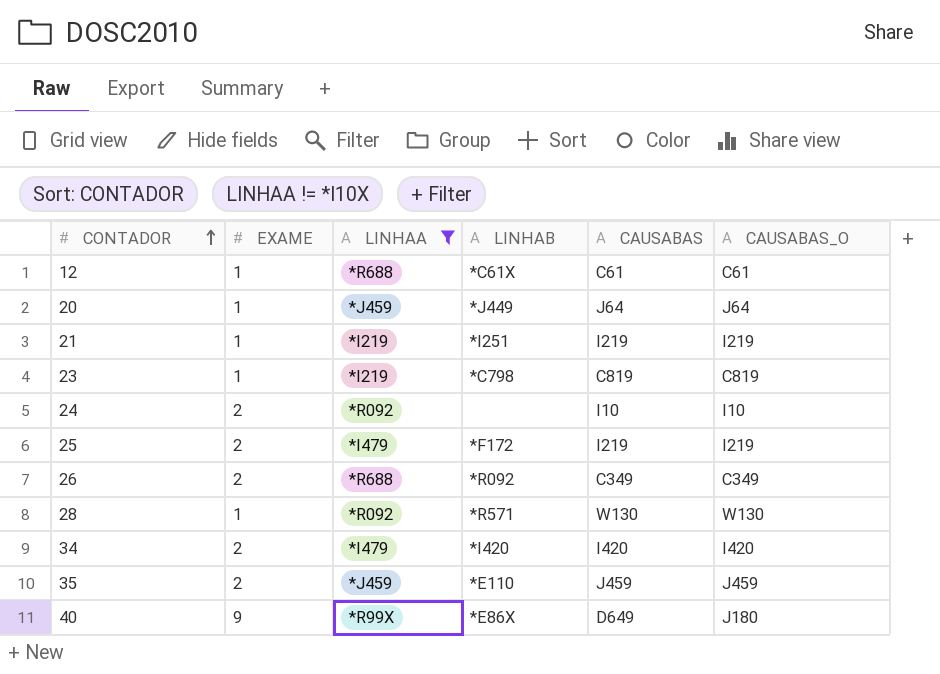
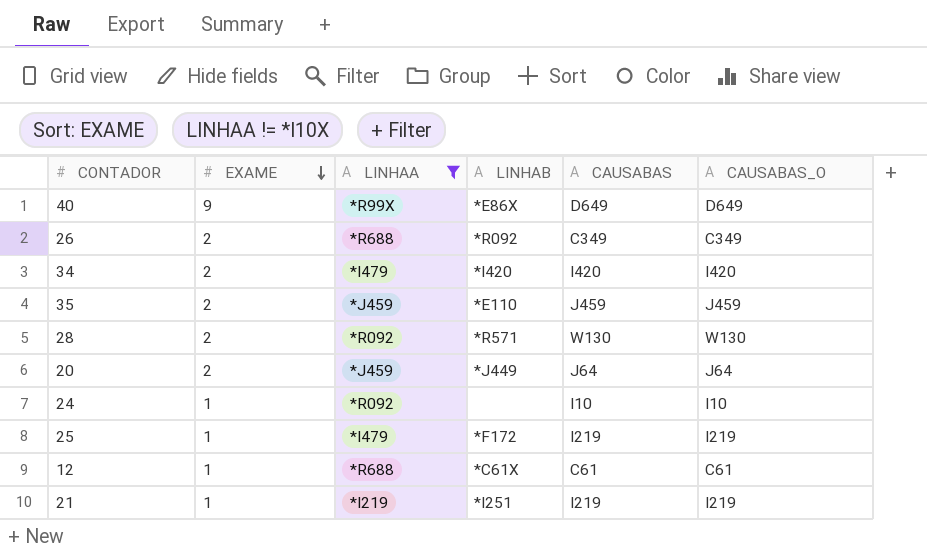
row order: CONTADOR ascending -> EXAME descending
row 23: 1 | *I219 | *C798 | C819 | C819 -> none
40 | CAUSABAS_O: J180 -> D649
28 | EXAME: 1 -> 2
20 | EXAME: 1 -> 2
24 | EXAME: 2 -> 1
25 | EXAME: 2 -> 1

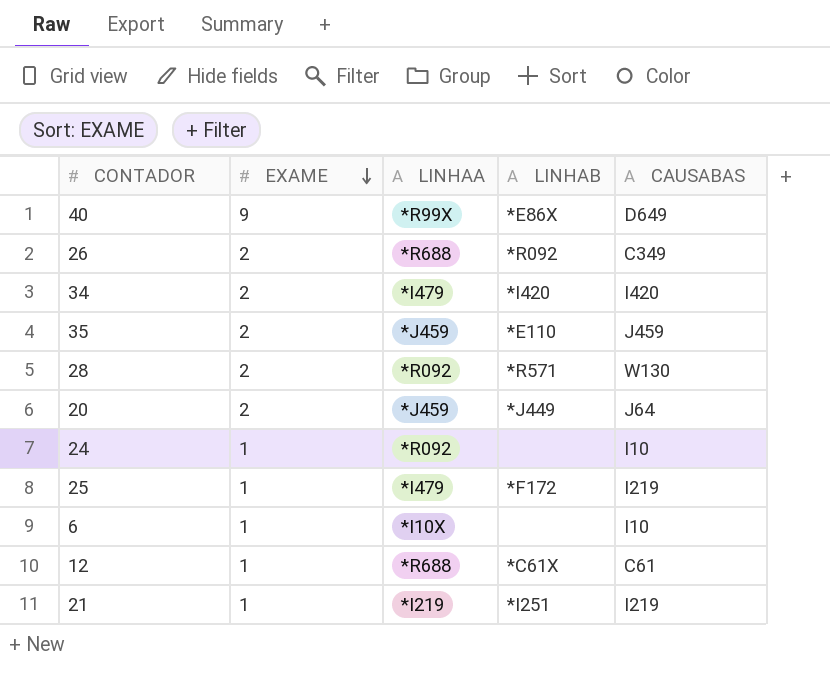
filter: LINHAA != *I10X -> none
column CAUSABAS_O | position: 6 -> none

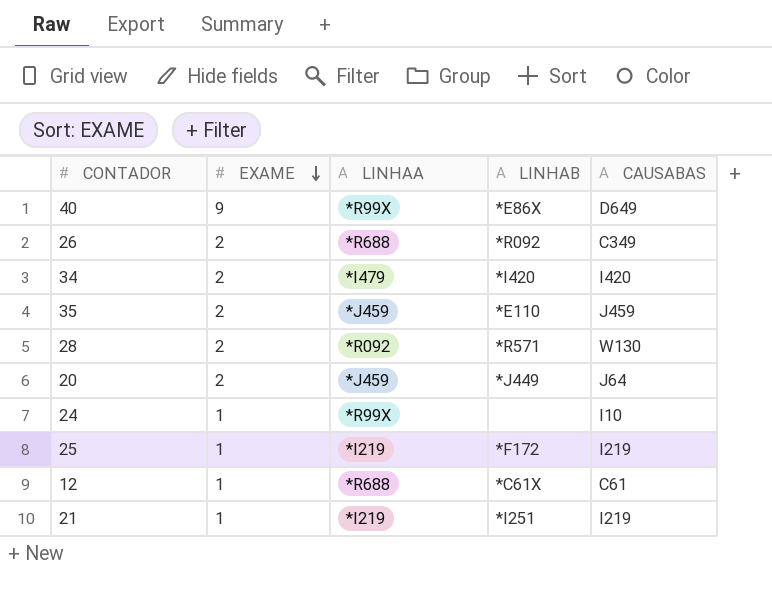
row 6: 1 | *I10X | none | I10 -> none
24 | LINHAA: *R092 -> *R99X
25 | LINHAA: *I479 -> *I219

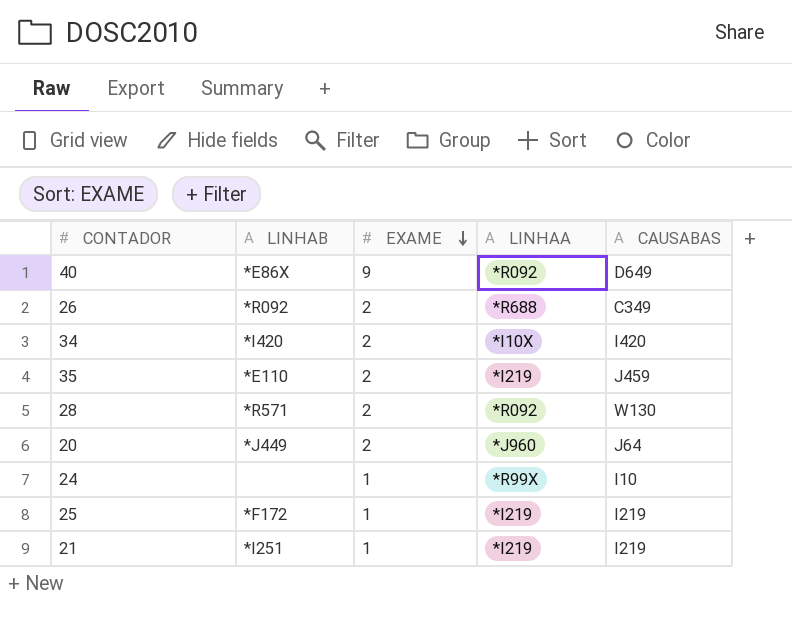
column LINHAB | position: 4 -> 2
row 12: 1 | *R688 | *C61X | C61 -> none
40 | LINHAA: *R99X -> *R092
34 | LINHAA: *I479 -> *I10X
35 | LINHAA: *J459 -> *I219
20 | LINHAA: *J459 -> *J960

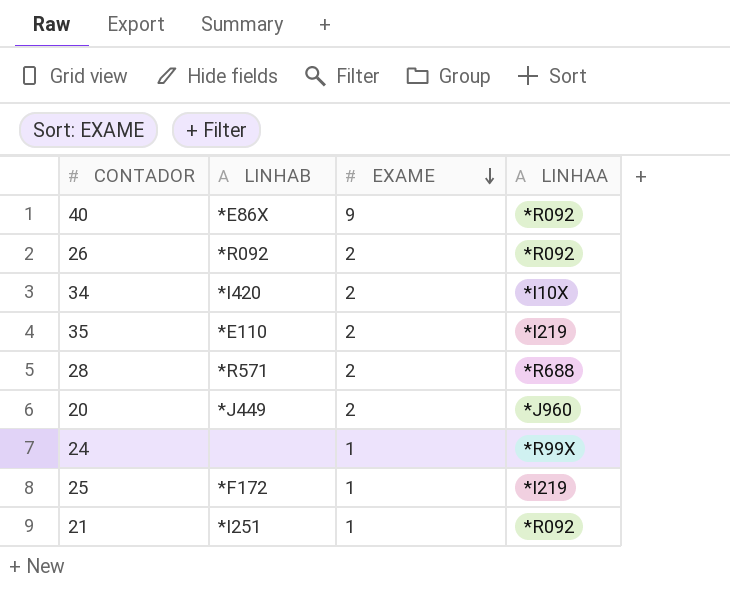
column CAUSABAS | position: 5 -> none
26 | LINHAA: *R688 -> *R092
28 | LINHAA: *R092 -> *R688
21 | LINHAA: *I219 -> *R092

